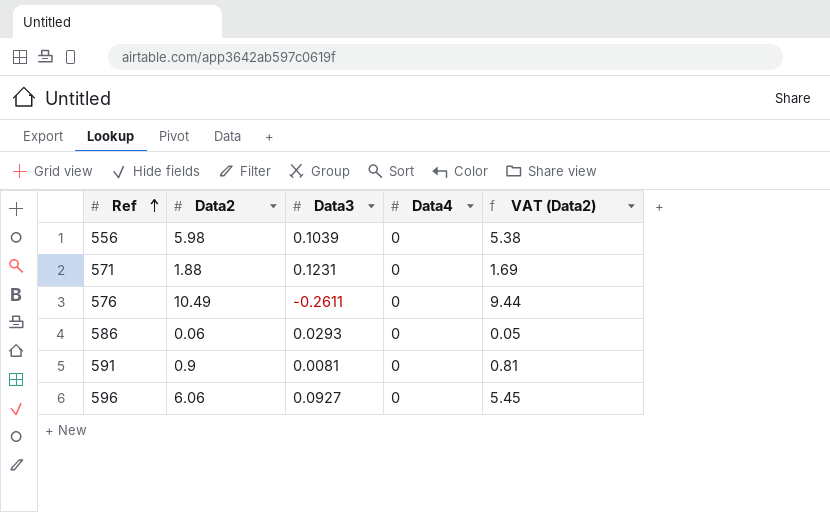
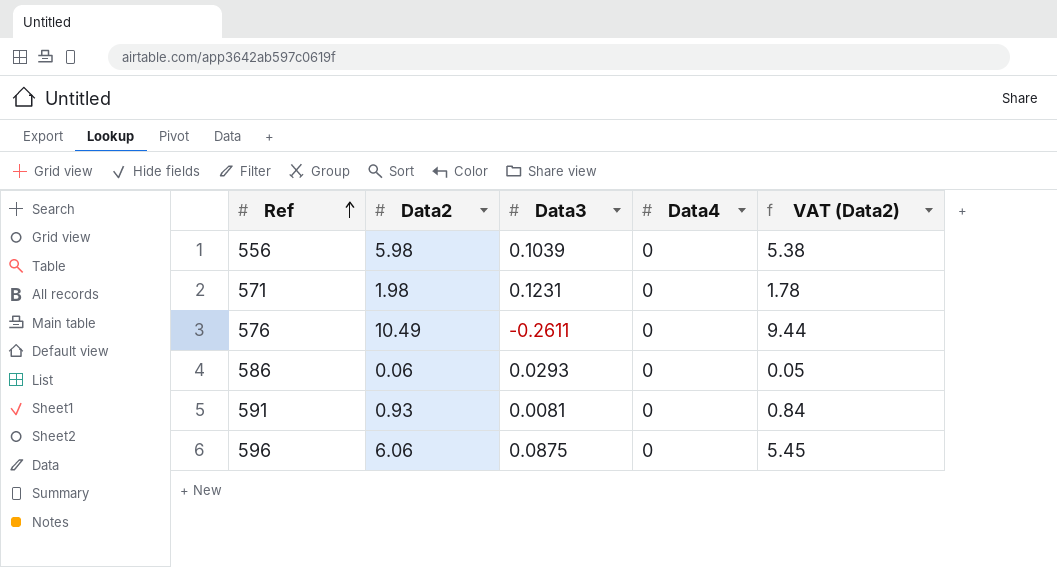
571 | Data2: 1.88 -> 1.98
571 | VAT (Data2): 1.69 -> 1.78
591 | Data2: 0.9 -> 0.93
591 | VAT (Data2): 0.81 -> 0.84
596 | Data3: 0.0927 -> 0.0875

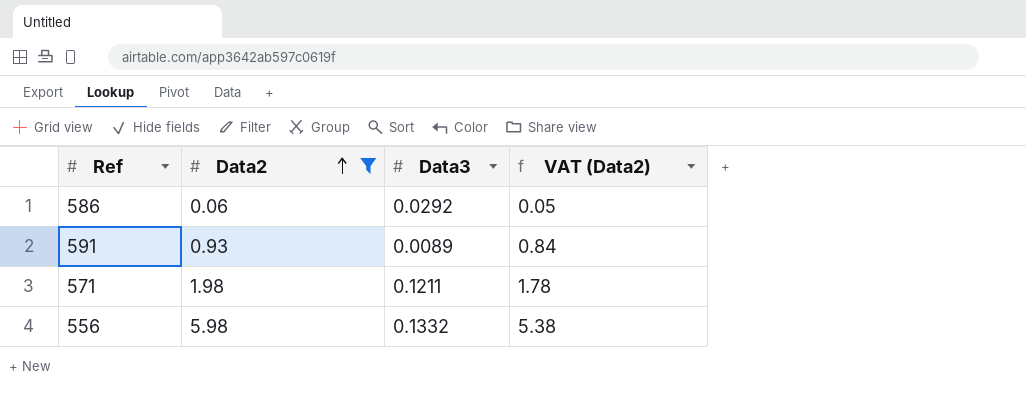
filter: none -> Data2 <= 5.98
row order: Ref ascending -> Data2 ascending
column Data4 | position: 4 -> none
586 | Data3: 0.0293 -> 0.0292
591 | Data3: 0.0081 -> 0.0089
571 | Data3: 0.1231 -> 0.1211
556 | Data3: 0.1039 -> 0.1332

